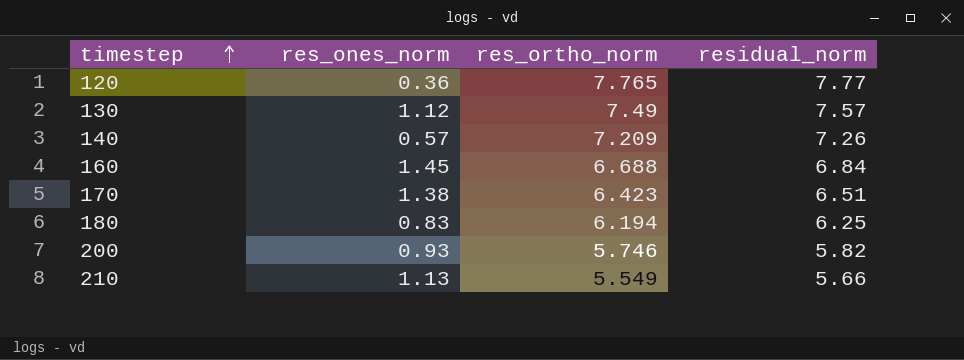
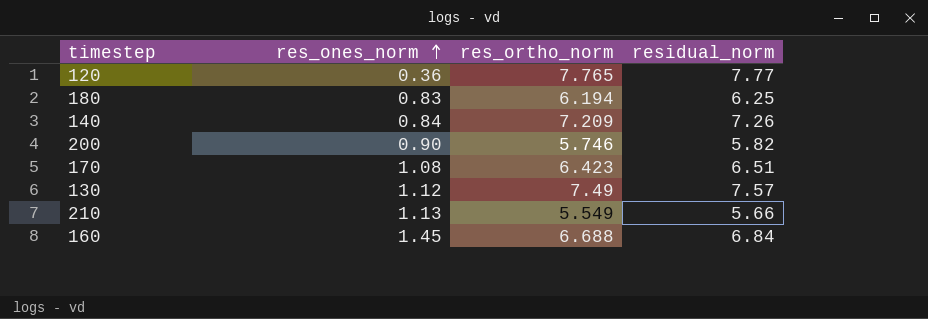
row order: timestep ascending -> res_ones_norm ascending
140 | res_ones_norm: 0.57 -> 0.84
200 | res_ones_norm: 0.93 -> 0.90
170 | res_ones_norm: 1.38 -> 1.08

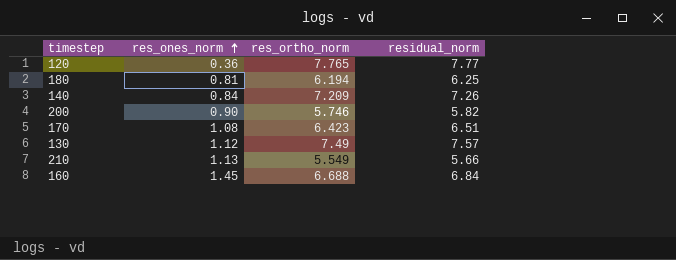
180 | res_ones_norm: 0.83 -> 0.81

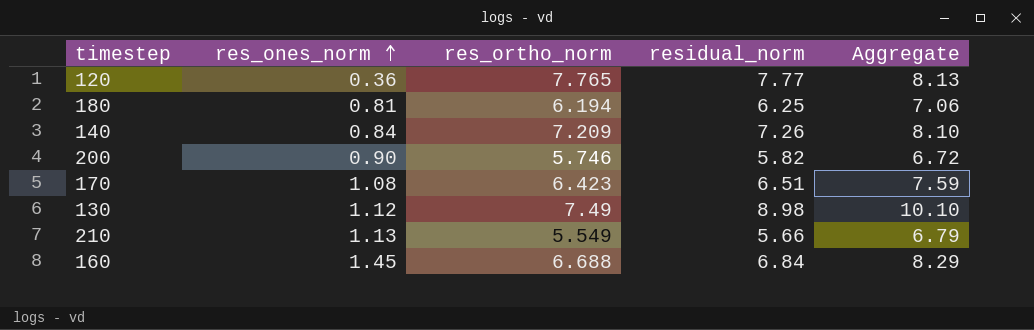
column Aggregate | formula: none -> [res_ones_norm] + [residual_norm]
130 | residual_norm: 7.57 -> 8.98

